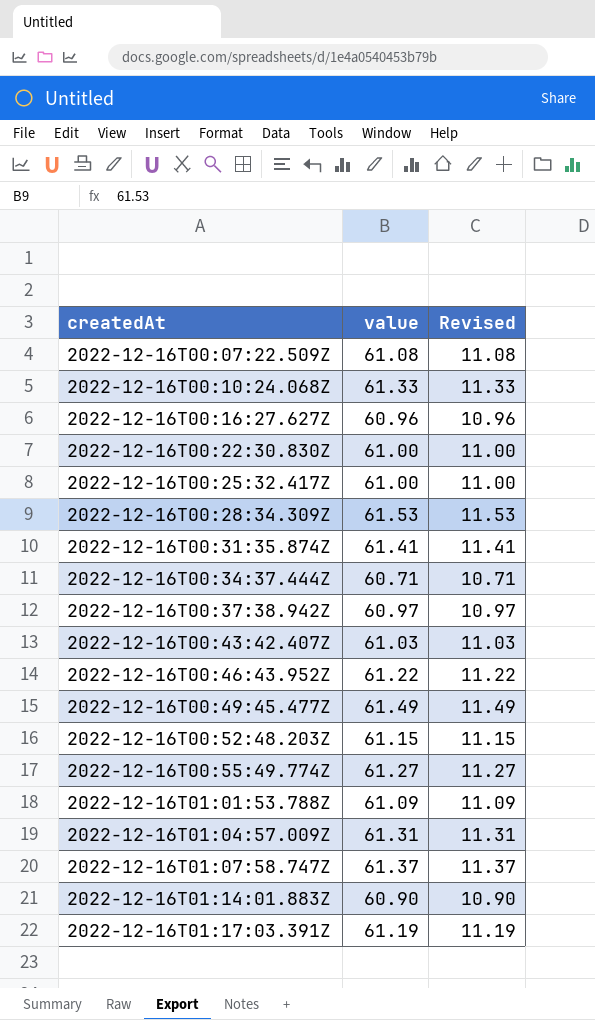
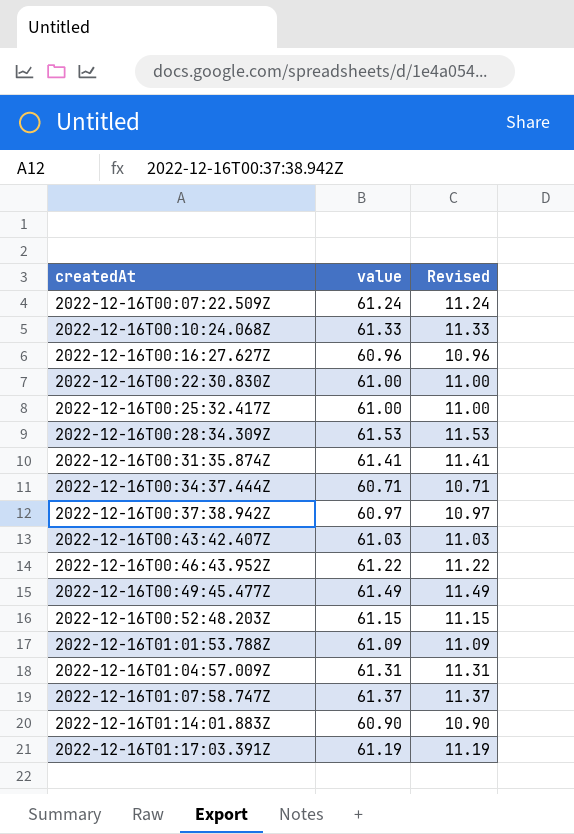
row 2022-12-16T00:55:49.774Z: 61.27 | 11.27 -> none
2022-12-16T00:07:22.509Z | value: 61.08 -> 61.24
2022-12-16T00:07:22.509Z | Revised: 11.08 -> 11.24

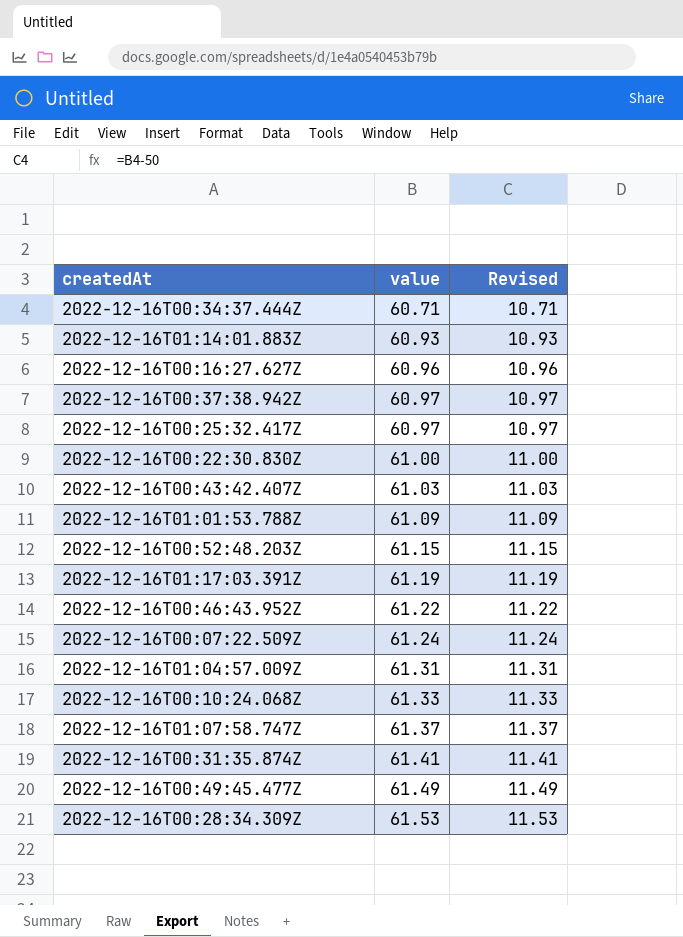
row order: createdAt ascending -> value ascending
2022-12-16T01:14:01.883Z | value: 60.90 -> 60.93
2022-12-16T01:14:01.883Z | Revised: 10.90 -> 10.93
2022-12-16T00:25:32.417Z | value: 61.00 -> 60.97
2022-12-16T00:25:32.417Z | Revised: 11.00 -> 10.97

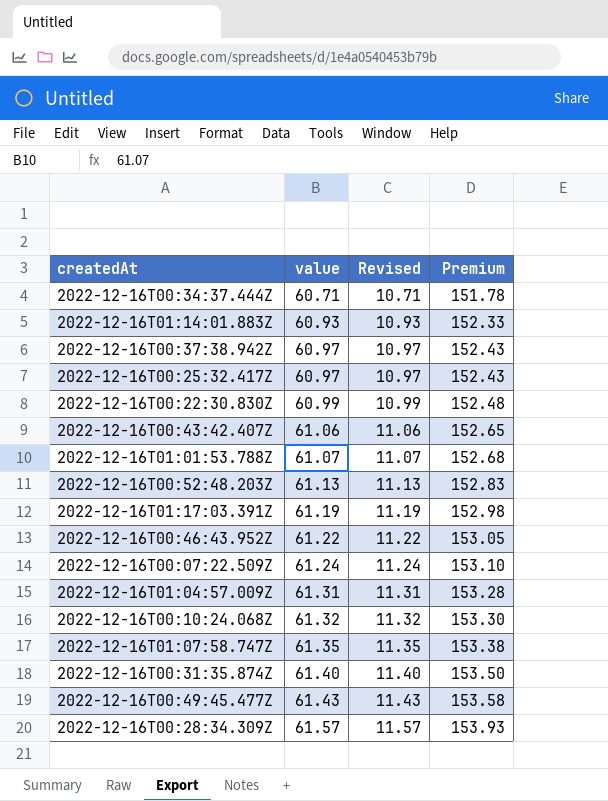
column Premium | formula: none -> [value] * 2.5
row 2022-12-16T00:16:27.627Z: 60.96 | 10.96 -> none
2022-12-16T00:22:30.830Z | value: 61.00 -> 60.99
2022-12-16T00:22:30.830Z | Revised: 11.00 -> 10.99
2022-12-16T00:43:42.407Z | value: 61.03 -> 61.06
2022-12-16T00:43:42.407Z | Revised: 11.03 -> 11.06
2022-12-16T01:01:53.788Z | value: 61.09 -> 61.07
2022-12-16T01:01:53.788Z | Revised: 11.09 -> 11.07
2022-12-16T00:52:48.203Z | value: 61.15 -> 61.13
2022-12-16T00:52:48.203Z | Revised: 11.15 -> 11.13
2022-12-16T00:10:24.068Z | value: 61.33 -> 61.32
2022-12-16T00:10:24.068Z | Revised: 11.33 -> 11.32
2022-12-16T01:07:58.747Z | value: 61.37 -> 61.35
2022-12-16T01:07:58.747Z | Revised: 11.37 -> 11.35
2022-12-16T00:31:35.874Z | value: 61.41 -> 61.40
2022-12-16T00:31:35.874Z | Revised: 11.41 -> 11.40
2022-12-16T00:49:45.477Z | value: 61.49 -> 61.43
2022-12-16T00:49:45.477Z | Revised: 11.49 -> 11.43
2022-12-16T00:28:34.309Z | value: 61.53 -> 61.57
2022-12-16T00:28:34.309Z | Revised: 11.53 -> 11.57

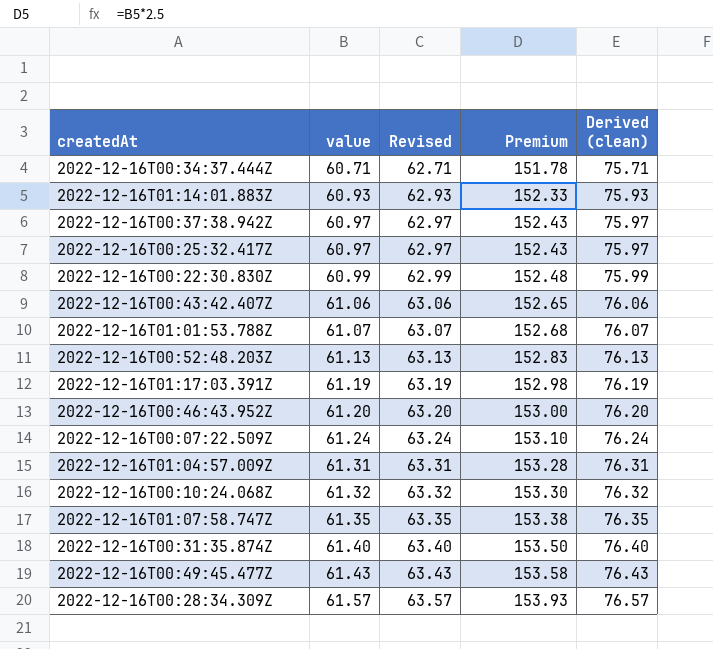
column Revised | formula: [value] - 50 -> [value] + 2
column Derived (clean) | formula: none -> [value] + 15
2022-12-16T00:46:43.952Z | value: 61.22 -> 61.20
2022-12-16T00:46:43.952Z | Premium: 153.05 -> 153.00

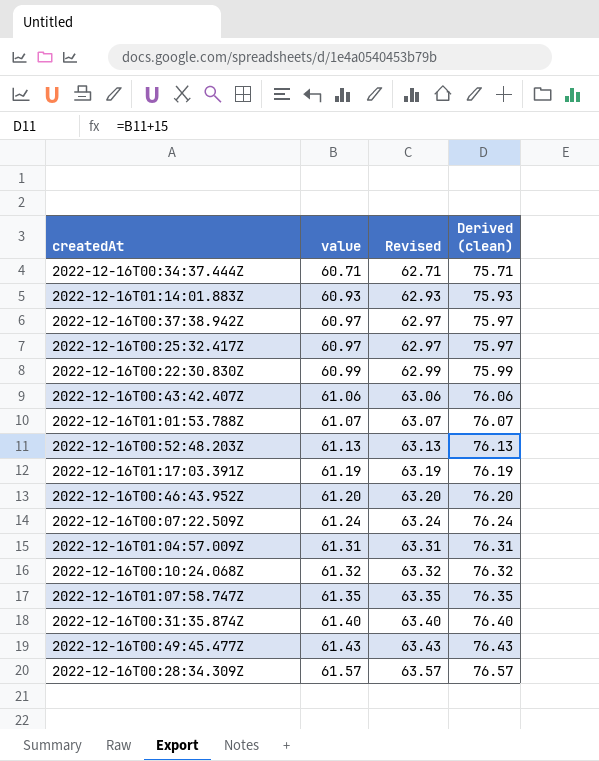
column Premium | formula: [value] * 2.5 -> none

